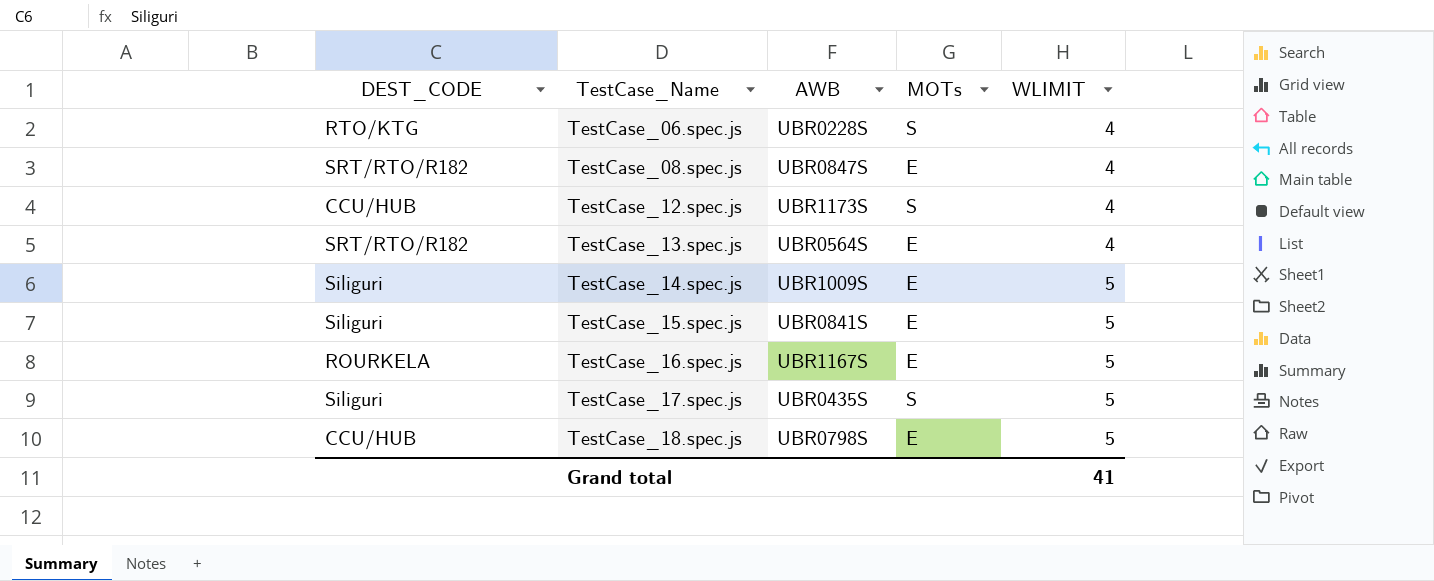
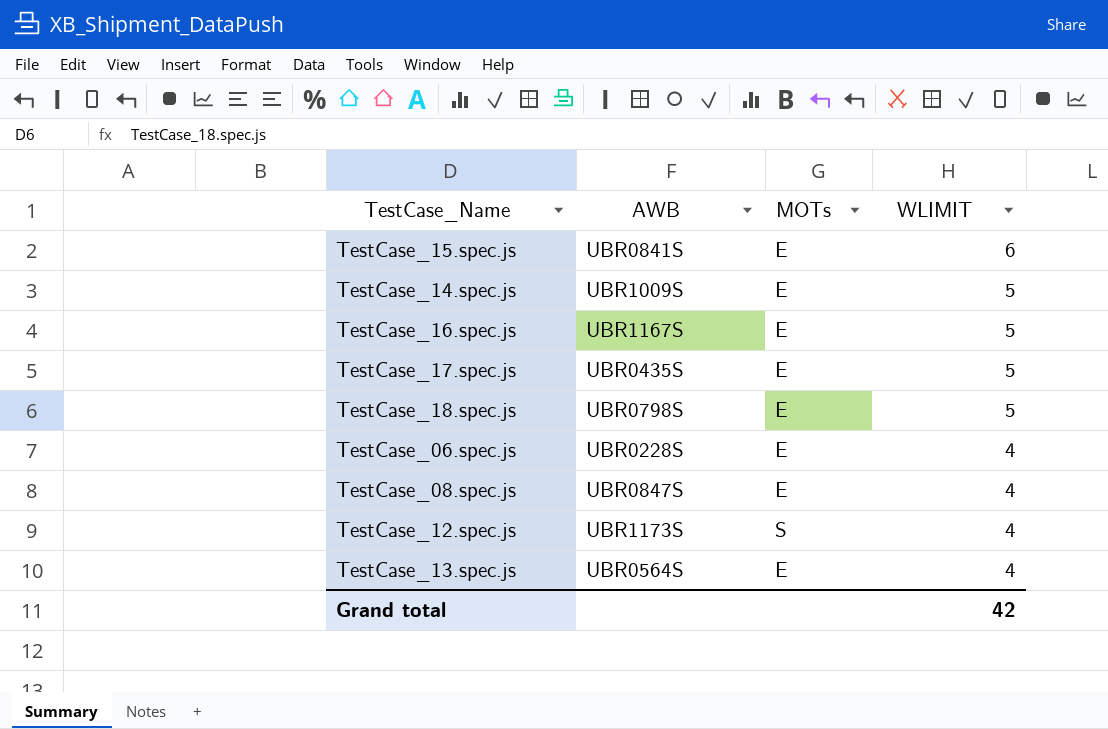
row order: TestCase_Name ascending -> WLIMIT descending
column DEST_CODE | position: 1 -> none
TestCase_15.spec.js | WLIMIT: 5 -> 6
TestCase_17.spec.js | MOTs: S -> E
TestCase_06.spec.js | MOTs: S -> E
Grand total | WLIMIT: 41 -> 42

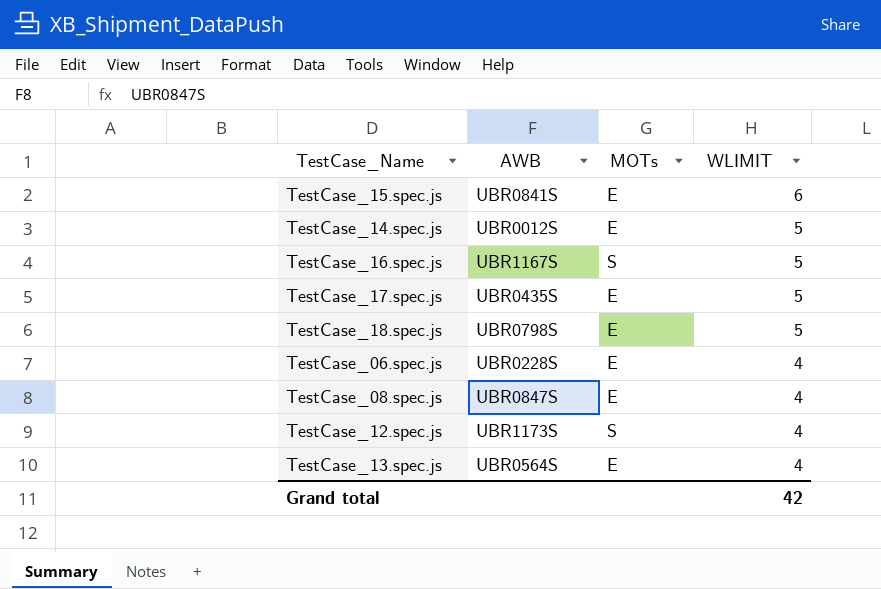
TestCase_14.spec.js | AWB: UBR1009S -> UBR0012S
TestCase_16.spec.js | MOTs: E -> S

